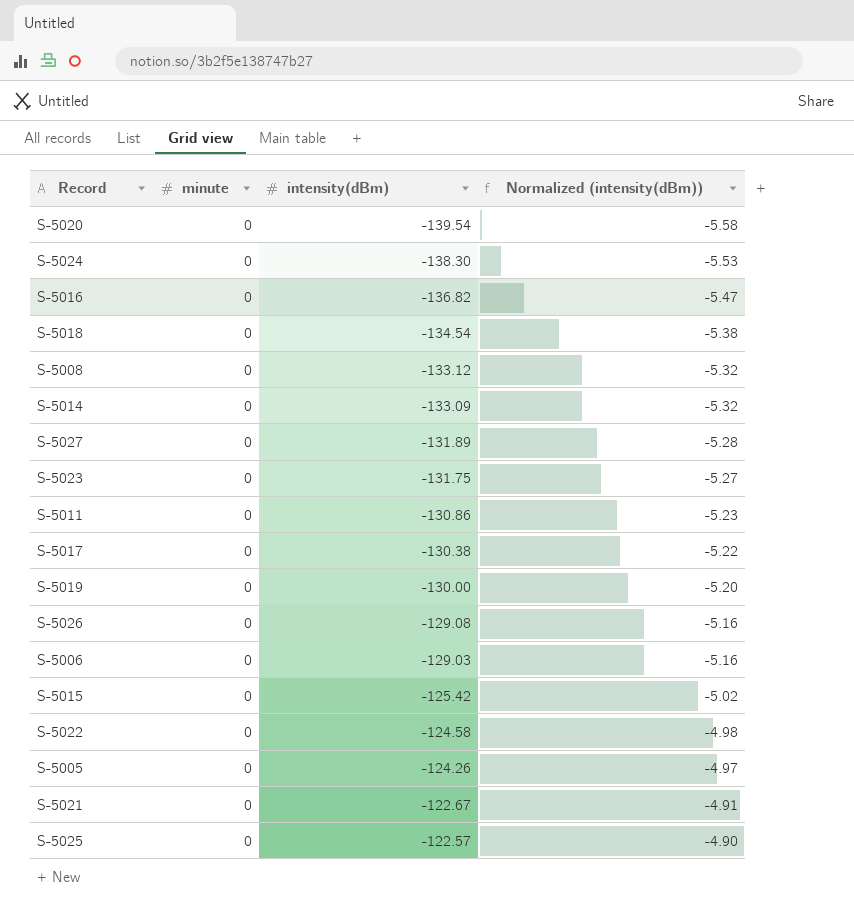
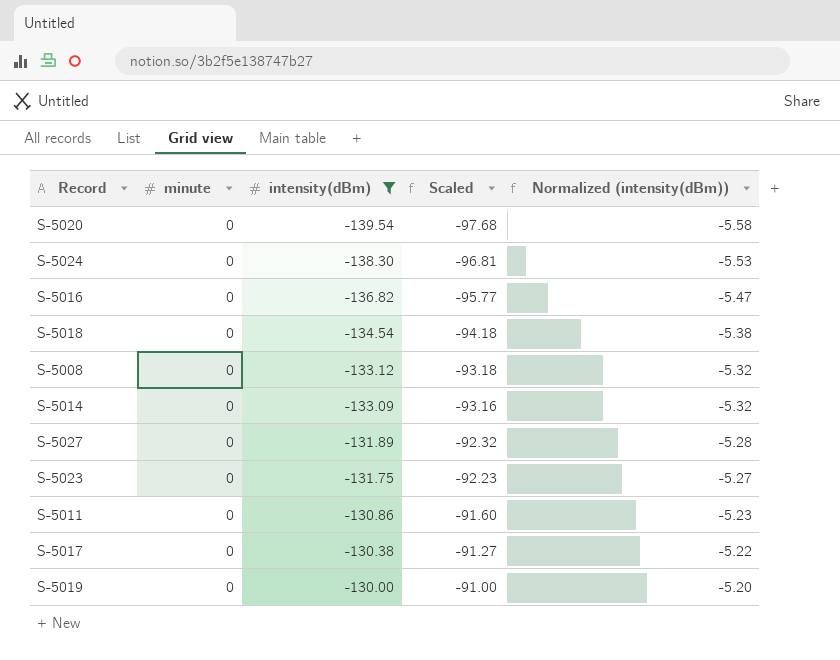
filter: none -> intensity(dBm) <= -130.00
column Scaled | formula: none -> [intensity(dBm)] * 0.7

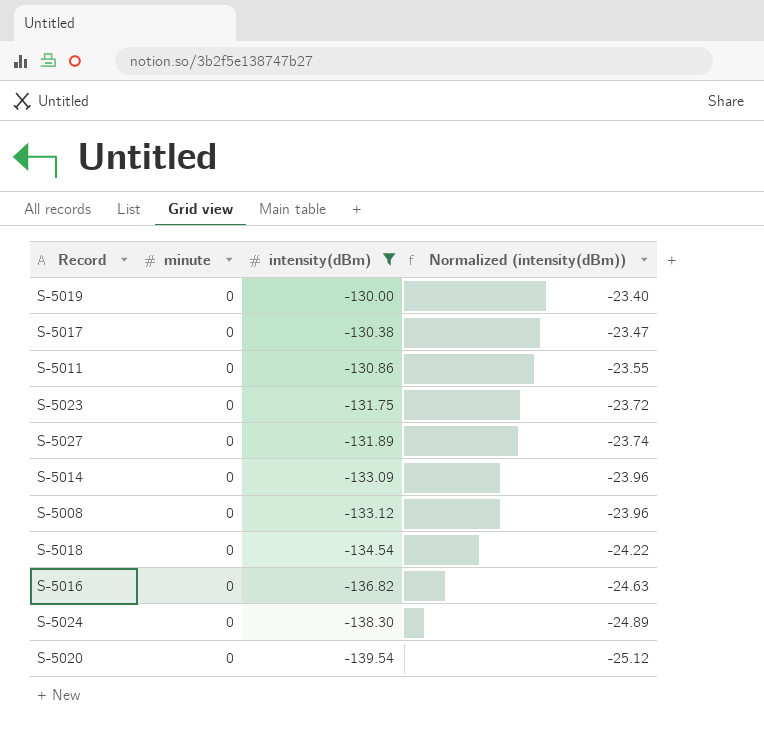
row order: intensity(dBm) ascending -> intensity(dBm) descending
column Scaled | formula: [intensity(dBm)] * 0.7 -> none
column Normalized (intensity(dBm)) | formula: [intensity(dBm)] * 0.04 -> [intensity(dBm)] * 0.18

